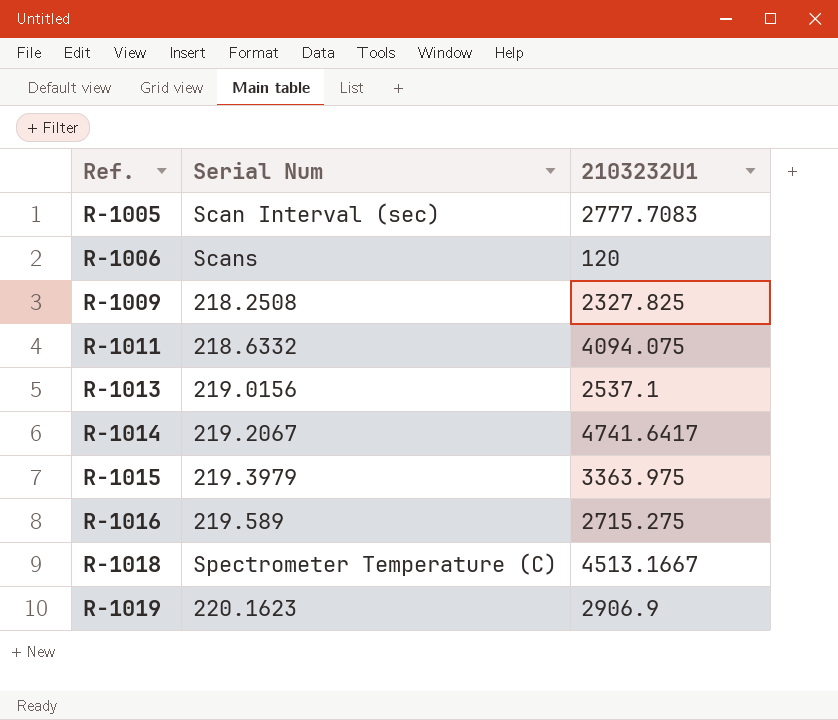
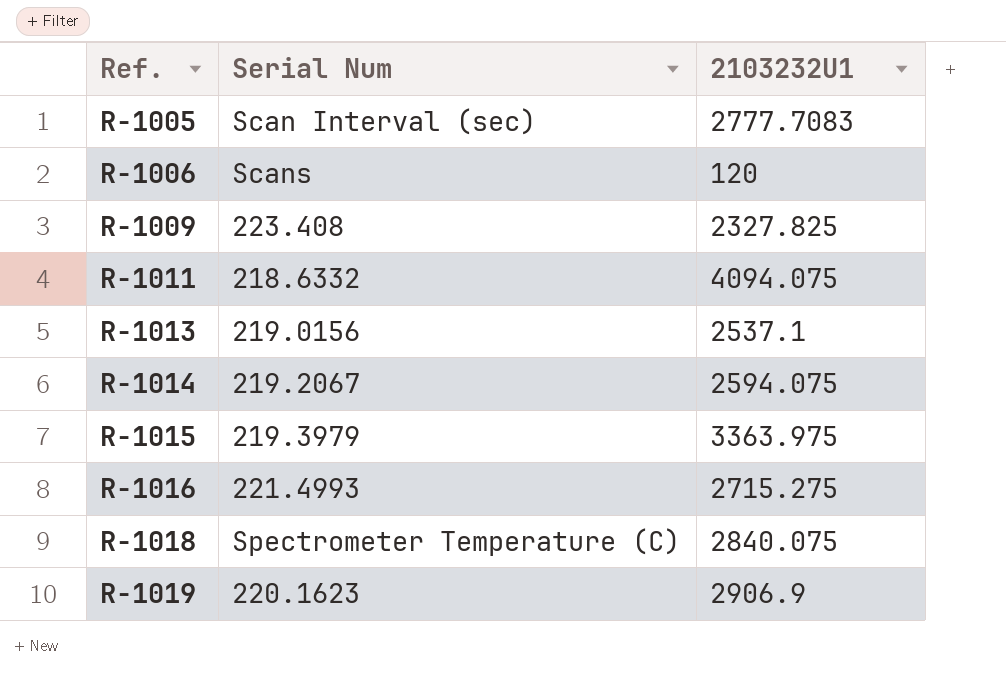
R-1009 | Serial Num: 218.2508 -> 223.408
R-1014 | 2103232U1: 4741.6417 -> 2594.075
R-1016 | Serial Num: 219.589 -> 221.4993
R-1018 | 2103232U1: 4513.1667 -> 2840.075

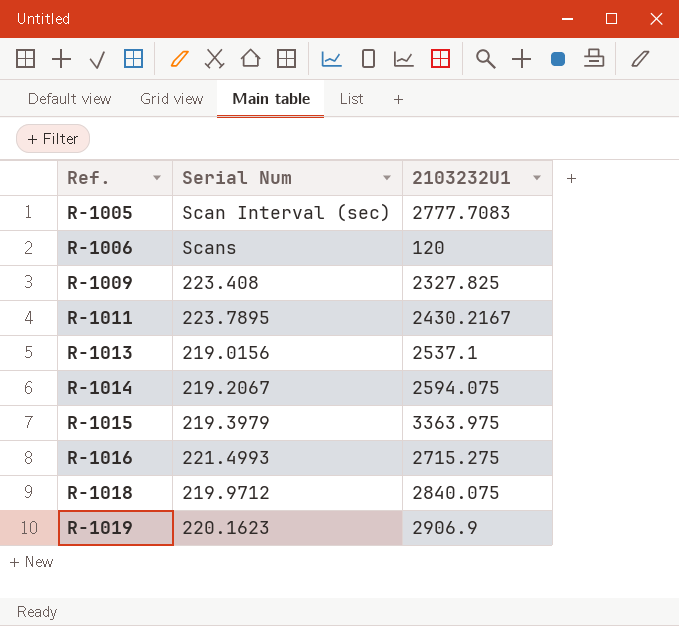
R-1011 | Serial Num: 218.6332 -> 223.7895
R-1011 | 2103232U1: 4094.075 -> 2430.2167
R-1018 | Serial Num: Spectrometer Temperature (C) -> 219.9712

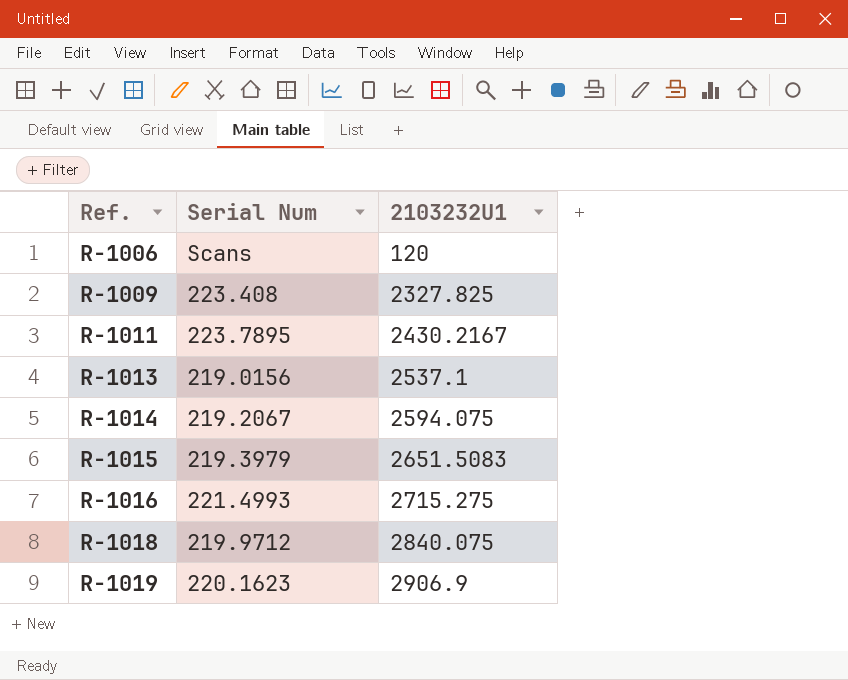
row R-1005: Scan Interval (sec) | 2777.7083 -> none
R-1015 | 2103232U1: 3363.975 -> 2651.5083

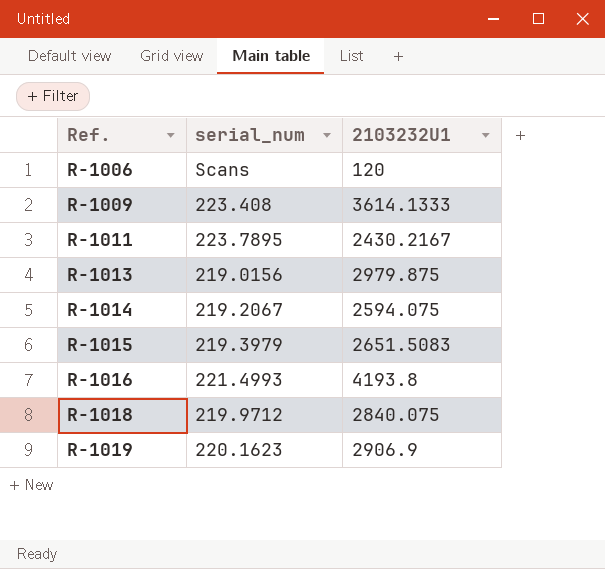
column name: Serial Num -> serial_num
R-1009 | 2103232U1: 2327.825 -> 3614.1333
R-1013 | 2103232U1: 2537.1 -> 2979.875
R-1016 | 2103232U1: 2715.275 -> 4193.8

